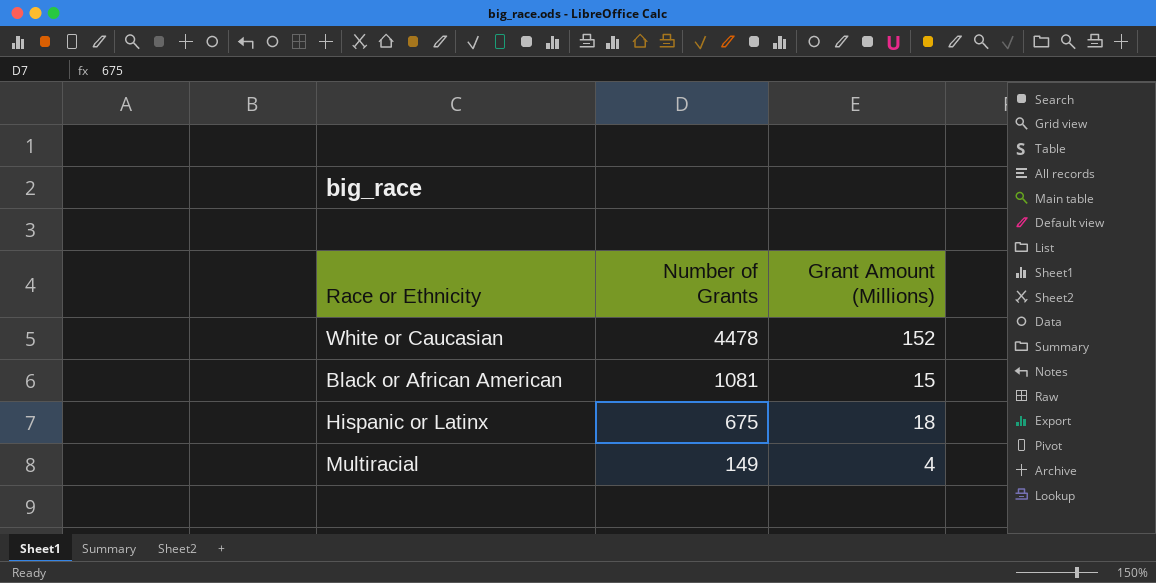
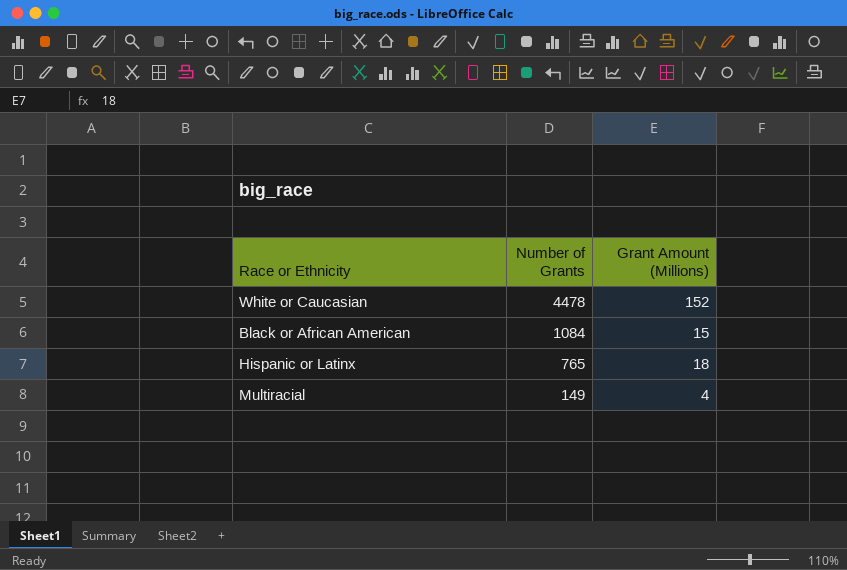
Black or African American | Number of Grants: 1081 -> 1084
Hispanic or Latinx | Number of Grants: 675 -> 765

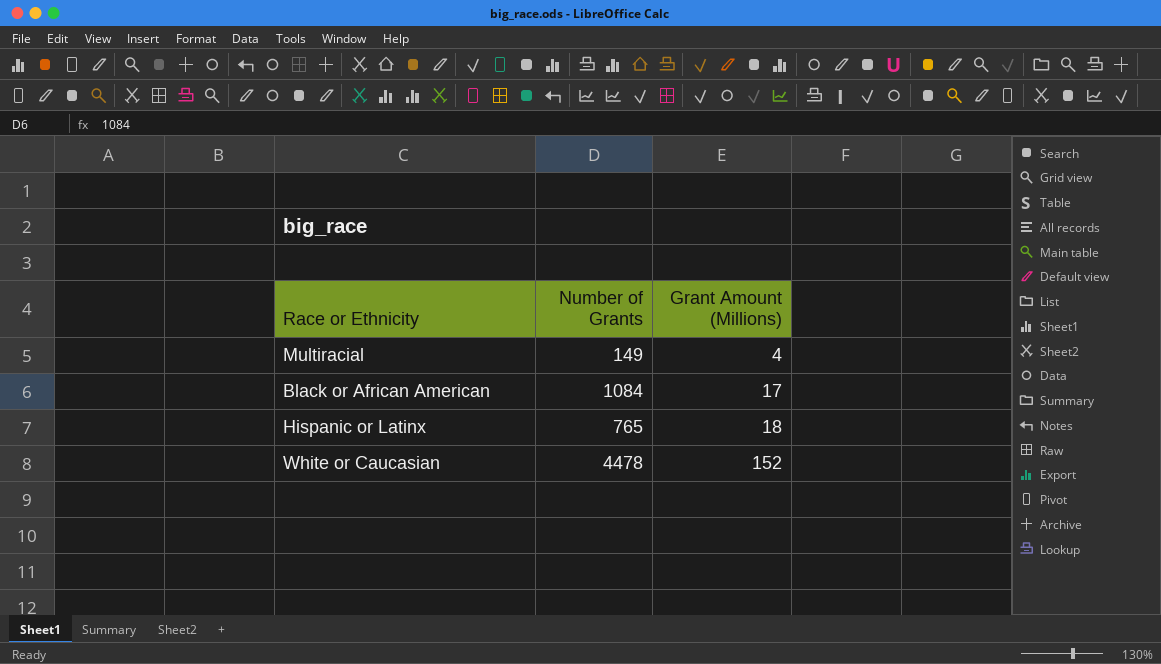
row order: Number of Grants descending -> Grant Amount (Millions) ascending
Black or African American | Grant Amount (Millions): 15 -> 17

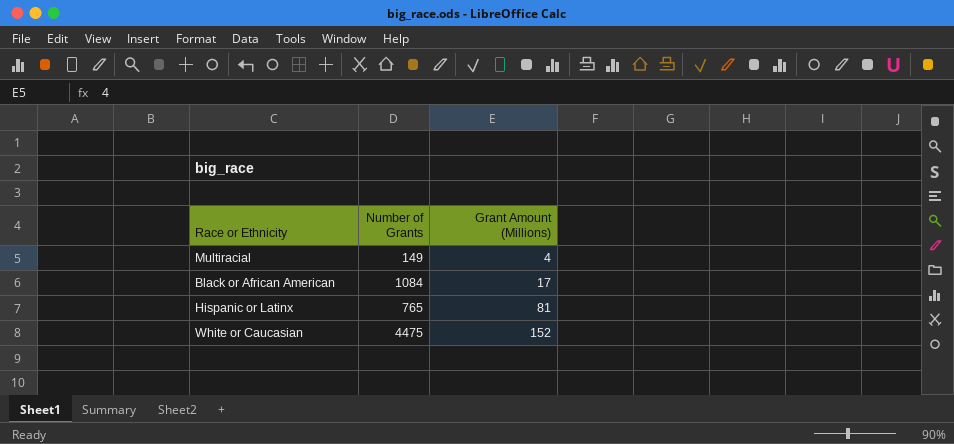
Hispanic or Latinx | Grant Amount (Millions): 18 -> 81
White or Caucasian | Number of Grants: 4478 -> 4475

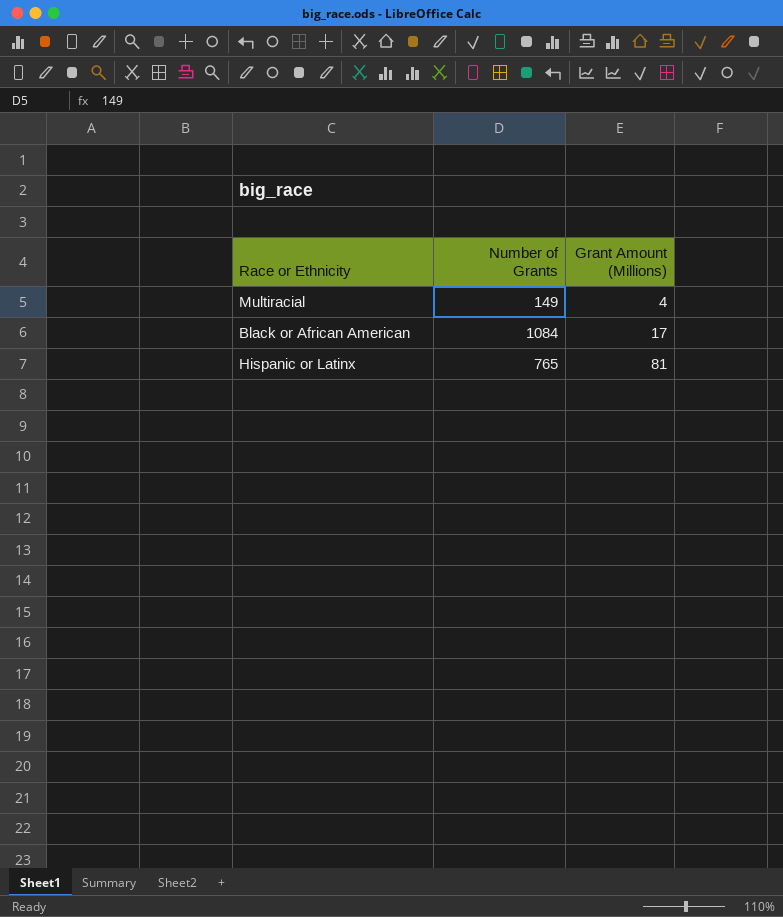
row White or Caucasian: 4475 | 152 -> none

